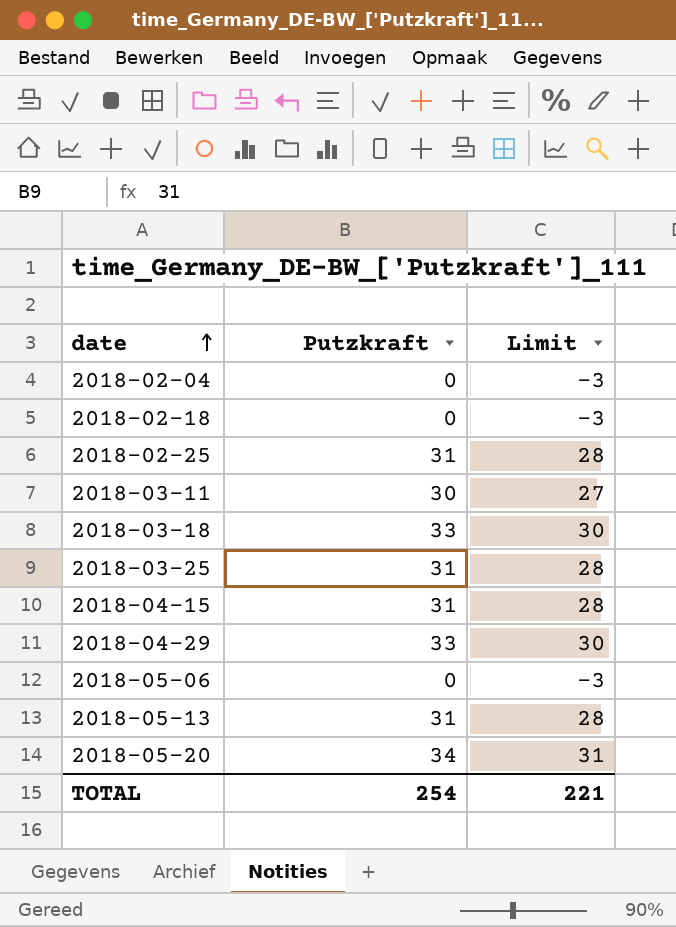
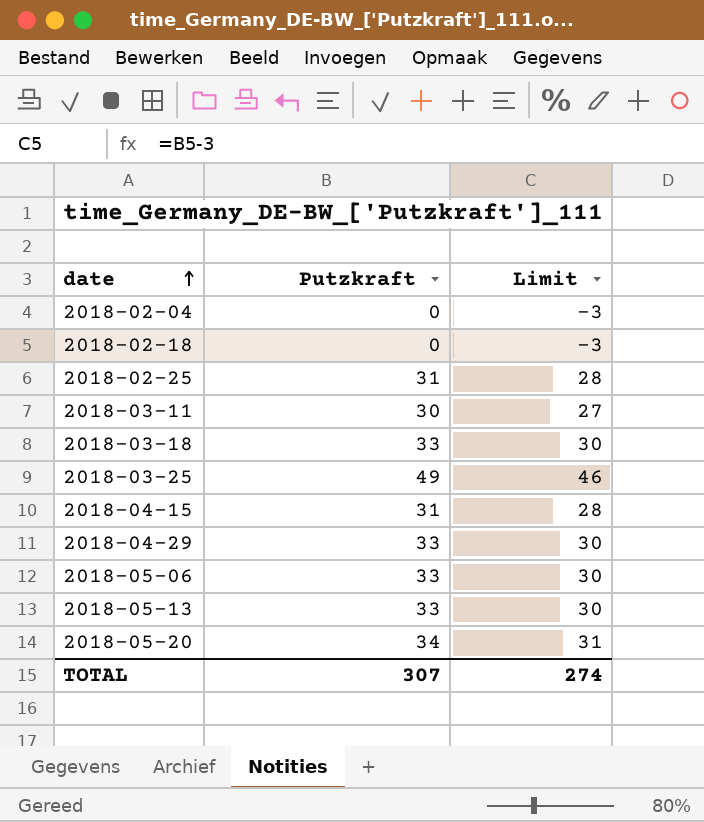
2018-03-25 | Putzkraft: 31 -> 49
2018-03-25 | Limit: 28 -> 46
2018-05-06 | Putzkraft: 0 -> 33
2018-05-06 | Limit: -3 -> 30
2018-05-13 | Putzkraft: 31 -> 33
2018-05-13 | Limit: 28 -> 30
TOTAL | Putzkraft: 254 -> 307
TOTAL | Limit: 221 -> 274

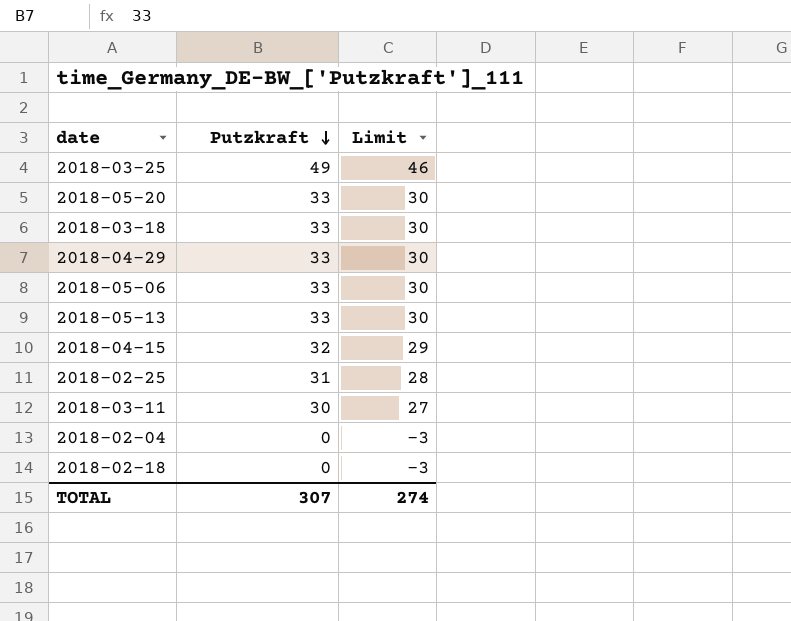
row order: date ascending -> Putzkraft descending
2018-05-20 | Putzkraft: 34 -> 33
2018-05-20 | Limit: 31 -> 30
2018-04-15 | Putzkraft: 31 -> 32
2018-04-15 | Limit: 28 -> 29

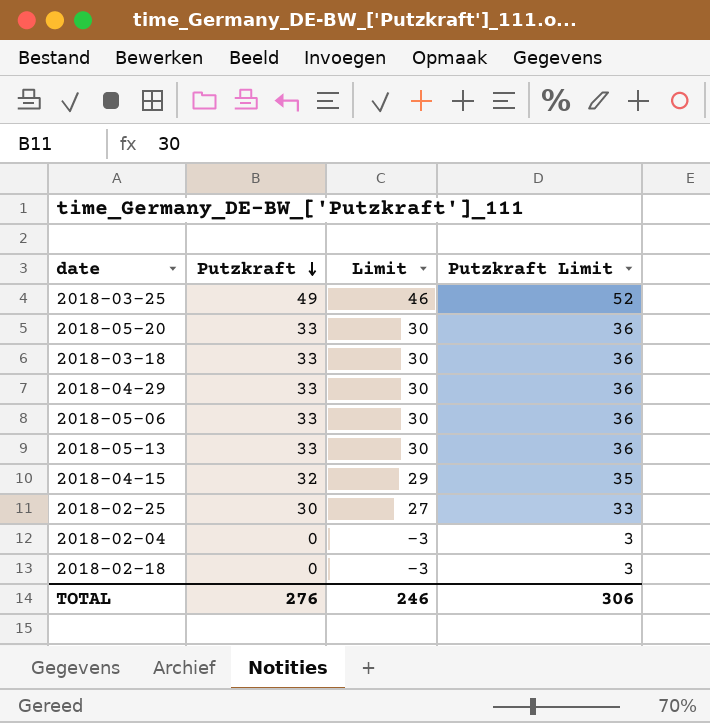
column Putzkraft Limit | formula: none -> [Putzkraft] + 3
row 2018-03-11: 30 | 27 -> none
2018-02-25 | Putzkraft: 31 -> 30
2018-02-25 | Limit: 28 -> 27
TOTAL | Putzkraft: 307 -> 276
TOTAL | Limit: 274 -> 246

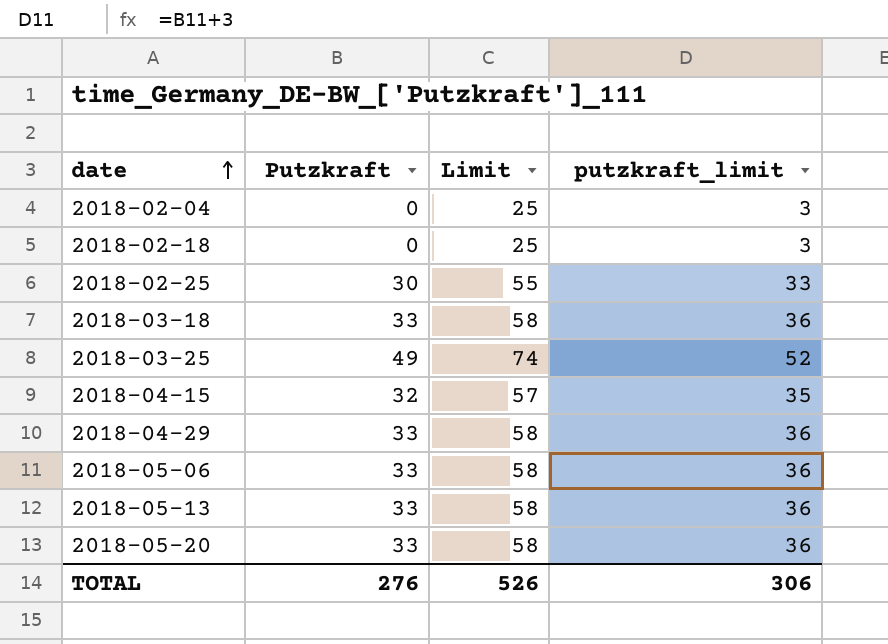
row order: Putzkraft descending -> date ascending
column Limit | formula: [Putzkraft] - 3 -> [Putzkraft] + 25
column name: Putzkraft Limit -> putzkraft_limit
TOTAL | Limit: 246 -> 526

